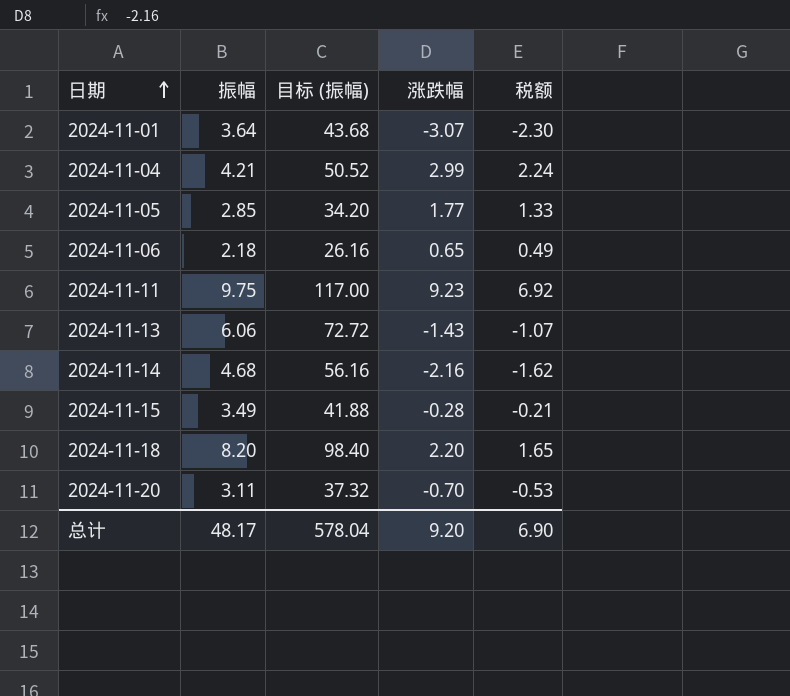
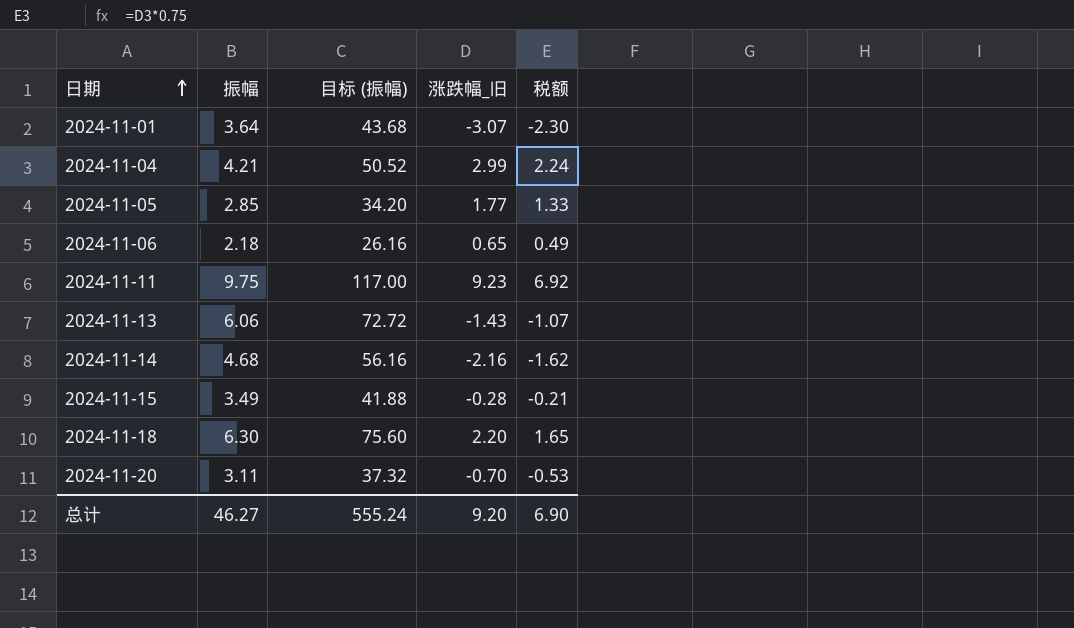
column name: 涨跌幅 -> 涨跌幅_旧
2024-11-18 | 振幅: 8.20 -> 6.30
2024-11-18 | 目标 (振幅): 98.40 -> 75.60
总计 | 振幅: 48.17 -> 46.27
总计 | 目标 (振幅): 578.04 -> 555.24

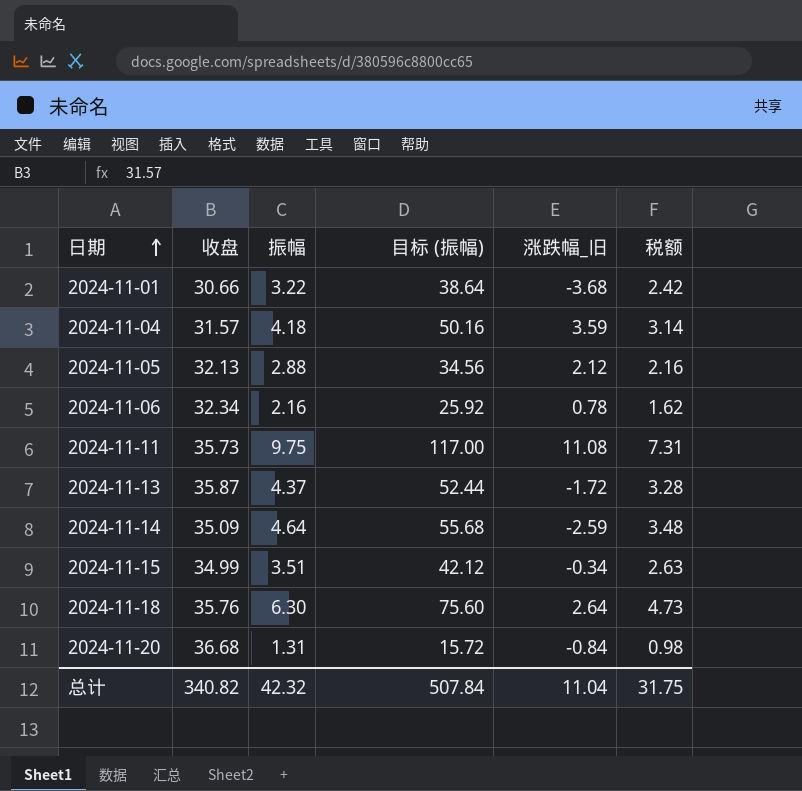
column 收盘 | position: none -> 2
column 税额 | formula: [涨跌幅_旧] * 0.75 -> [振幅] * 0.75
2024-11-01 | 振幅: 3.64 -> 3.22
2024-11-01 | 目标 (振幅): 43.68 -> 38.64
2024-11-01 | 涨跌幅_旧: -3.07 -> -3.68
2024-11-04 | 振幅: 4.21 -> 4.18
2024-11-04 | 目标 (振幅): 50.52 -> 50.16
2024-11-04 | 涨跌幅_旧: 2.99 -> 3.59
2024-11-05 | 振幅: 2.85 -> 2.88
2024-11-05 | 目标 (振幅): 34.20 -> 34.56
2024-11-05 | 涨跌幅_旧: 1.77 -> 2.12
2024-11-06 | 振幅: 2.18 -> 2.16
2024-11-06 | 目标 (振幅): 26.16 -> 25.92
2024-11-06 | 涨跌幅_旧: 0.65 -> 0.78
2024-11-11 | 涨跌幅_旧: 9.23 -> 11.08
2024-11-13 | 振幅: 6.06 -> 4.37
2024-11-13 | 目标 (振幅): 72.72 -> 52.44
2024-11-13 | 涨跌幅_旧: -1.43 -> -1.72
2024-11-14 | 振幅: 4.68 -> 4.64
2024-11-14 | 目标 (振幅): 56.16 -> 55.68
2024-11-14 | 涨跌幅_旧: -2.16 -> -2.59
2024-11-15 | 振幅: 3.49 -> 3.51
2024-11-15 | 目标 (振幅): 41.88 -> 42.12
2024-11-15 | 涨跌幅_旧: -0.28 -> -0.34
2024-11-18 | 涨跌幅_旧: 2.20 -> 2.64
2024-11-20 | 振幅: 3.11 -> 1.31
2024-11-20 | 目标 (振幅): 37.32 -> 15.72
2024-11-20 | 涨跌幅_旧: -0.70 -> -0.84
总计 | 振幅: 46.27 -> 42.32
总计 | 目标 (振幅): 555.24 -> 507.84
总计 | 涨跌幅_旧: 9.20 -> 11.04
总计 | 税额: 6.90 -> 31.75

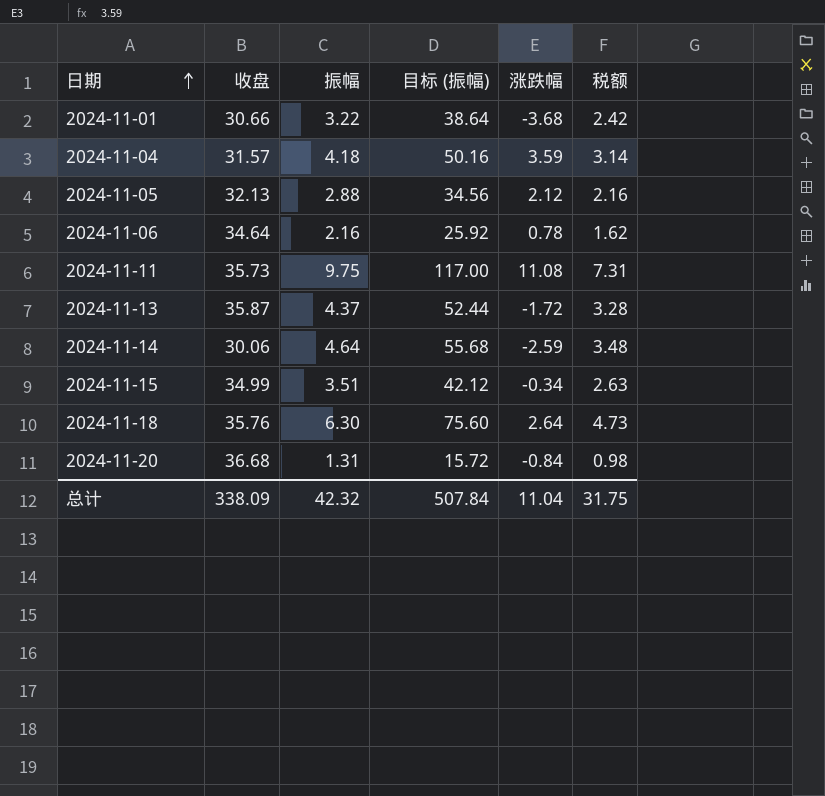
column name: 涨跌幅_旧 -> 涨跌幅
2024-11-06 | 收盘: 32.34 -> 34.64
2024-11-14 | 收盘: 35.09 -> 30.06
总计 | 收盘: 340.82 -> 338.09

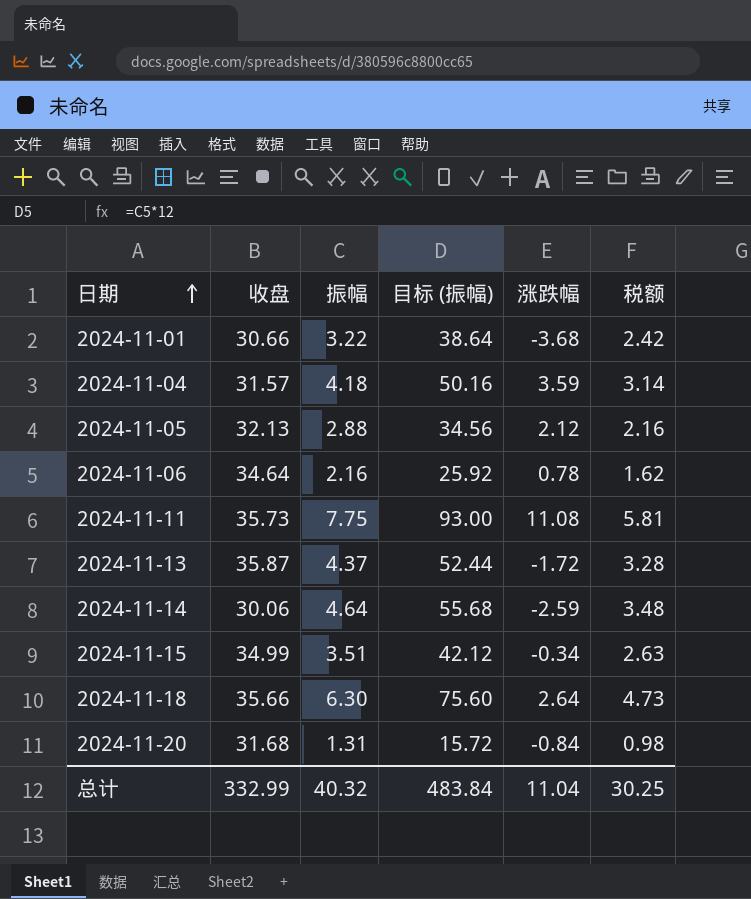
2024-11-11 | 振幅: 9.75 -> 7.75
2024-11-11 | 目标 (振幅): 117.00 -> 93.00
2024-11-11 | 税额: 7.31 -> 5.81
2024-11-18 | 收盘: 35.76 -> 35.66
2024-11-20 | 收盘: 36.68 -> 31.68
总计 | 收盘: 338.09 -> 332.99
总计 | 振幅: 42.32 -> 40.32
总计 | 目标 (振幅): 507.84 -> 483.84
总计 | 税额: 31.75 -> 30.25

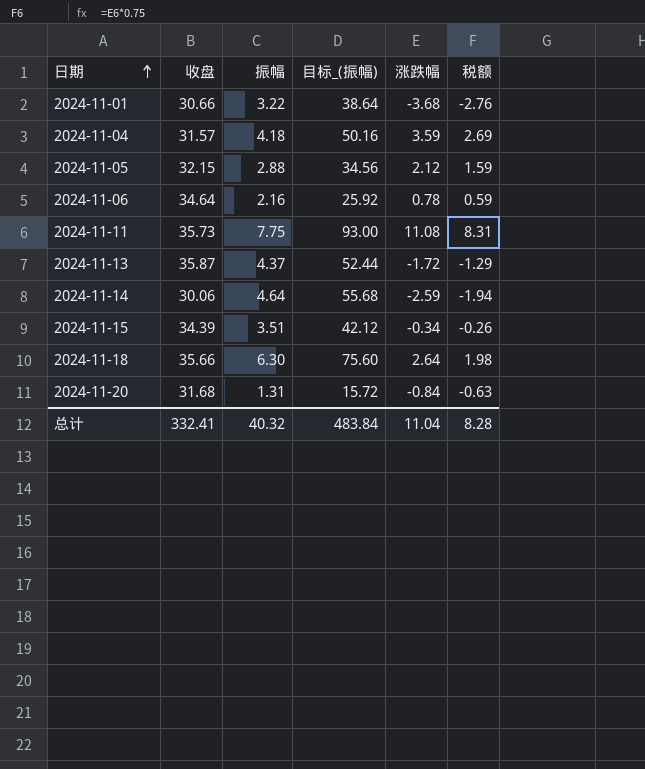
column name: 目标 (振幅) -> 目标_(振幅)
column 税额 | formula: [振幅] * 0.75 -> [涨跌幅] * 0.75
2024-11-05 | 收盘: 32.13 -> 32.15
2024-11-15 | 收盘: 34.99 -> 34.39
总计 | 收盘: 332.99 -> 332.41
总计 | 税额: 30.25 -> 8.28

